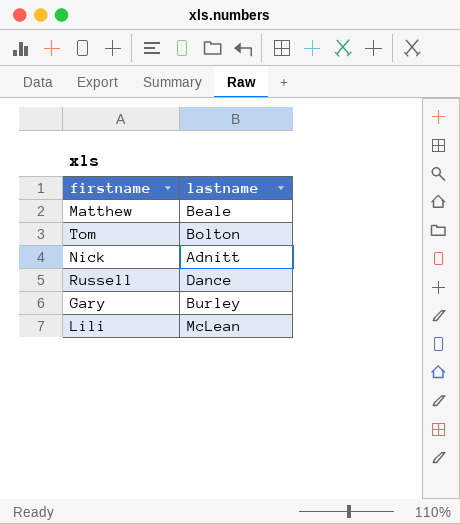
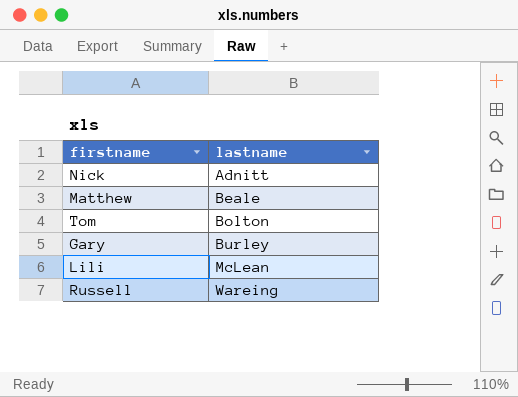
row order: none -> lastname ascending
Russell | lastname: Dance -> Wareing

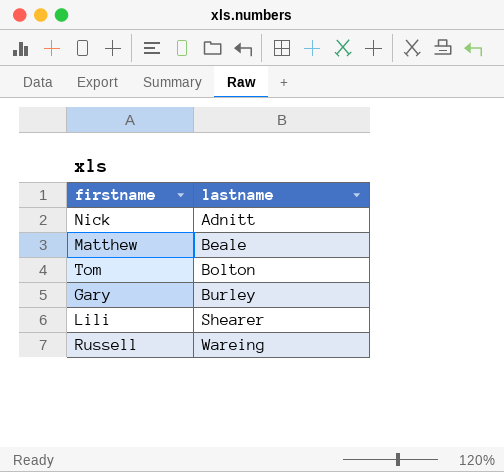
Lili | lastname: McLean -> Shearer

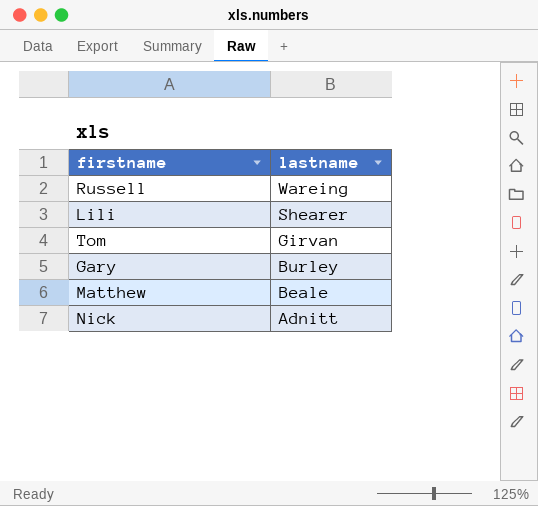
row order: lastname ascending -> lastname descending
Tom | lastname: Bolton -> Girvan

